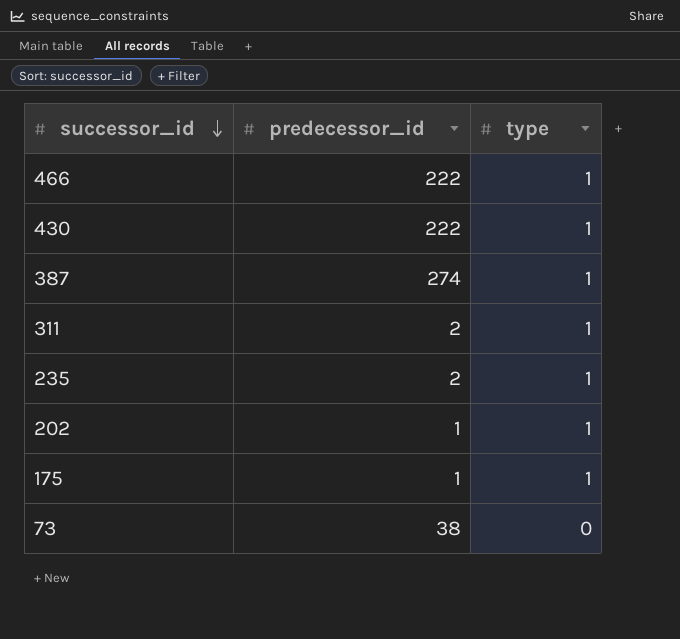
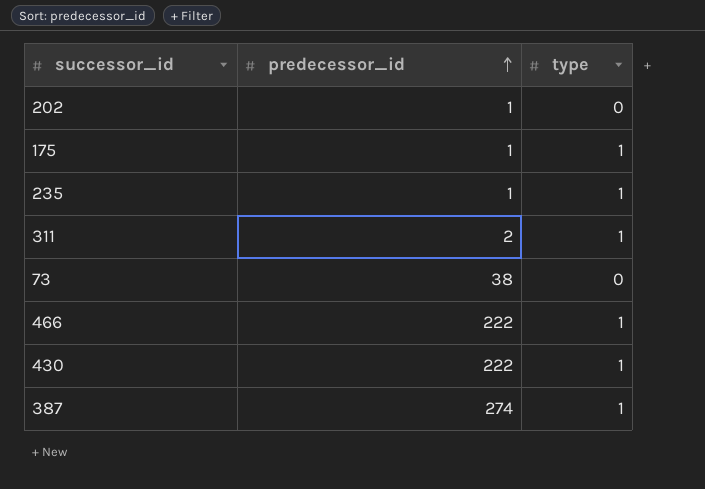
row order: successor_id descending -> predecessor_id ascending
202 | type: 1 -> 0
235 | predecessor_id: 2 -> 1

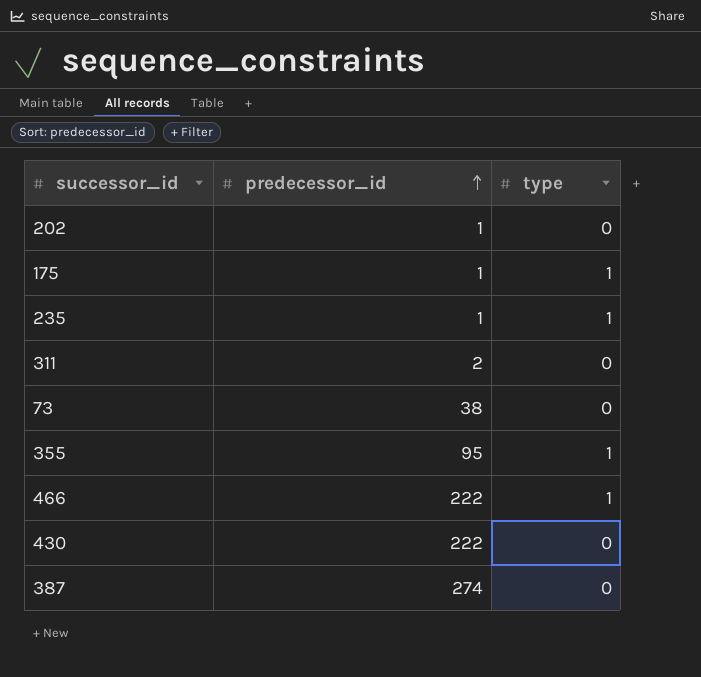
311 | type: 1 -> 0
row 355: none -> 95 | 1
430 | type: 1 -> 0
387 | type: 1 -> 0

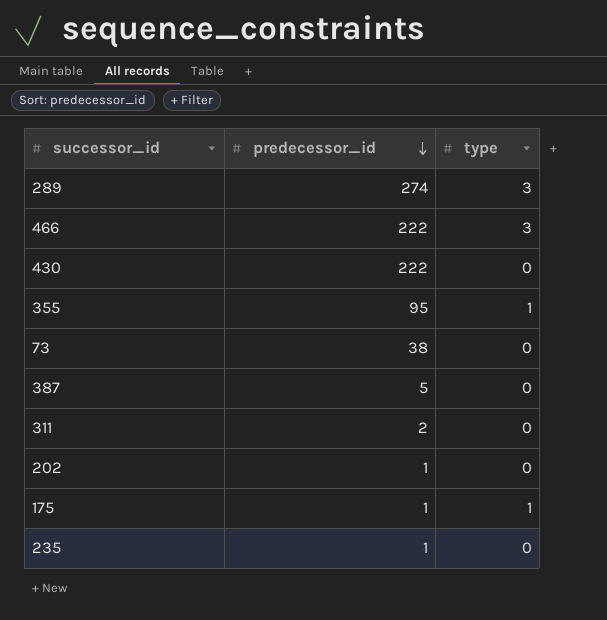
row order: predecessor_id ascending -> predecessor_id descending
row 289: none -> 274 | 3
466 | type: 1 -> 3
387 | predecessor_id: 274 -> 5
235 | type: 1 -> 0

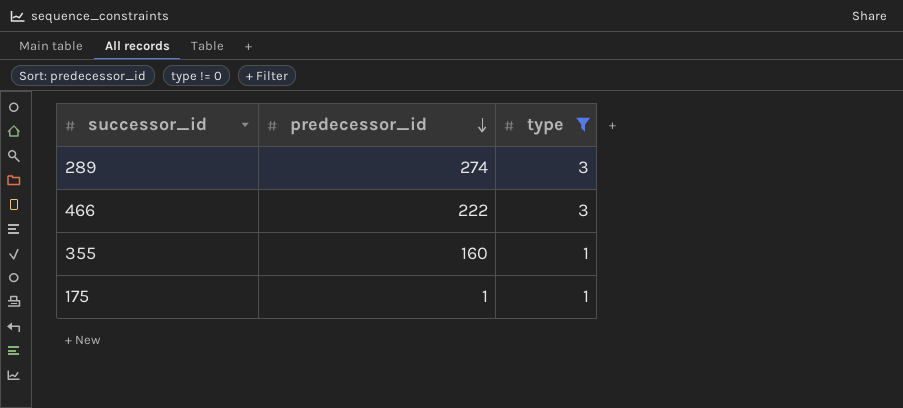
filter: none -> type != 0
355 | predecessor_id: 95 -> 160

